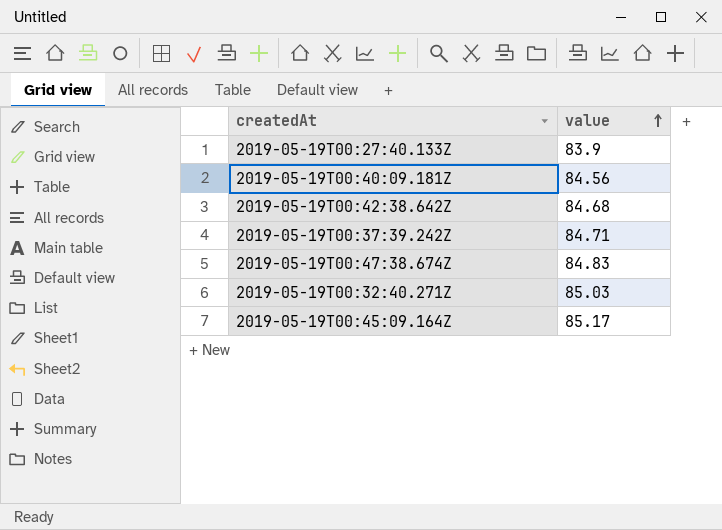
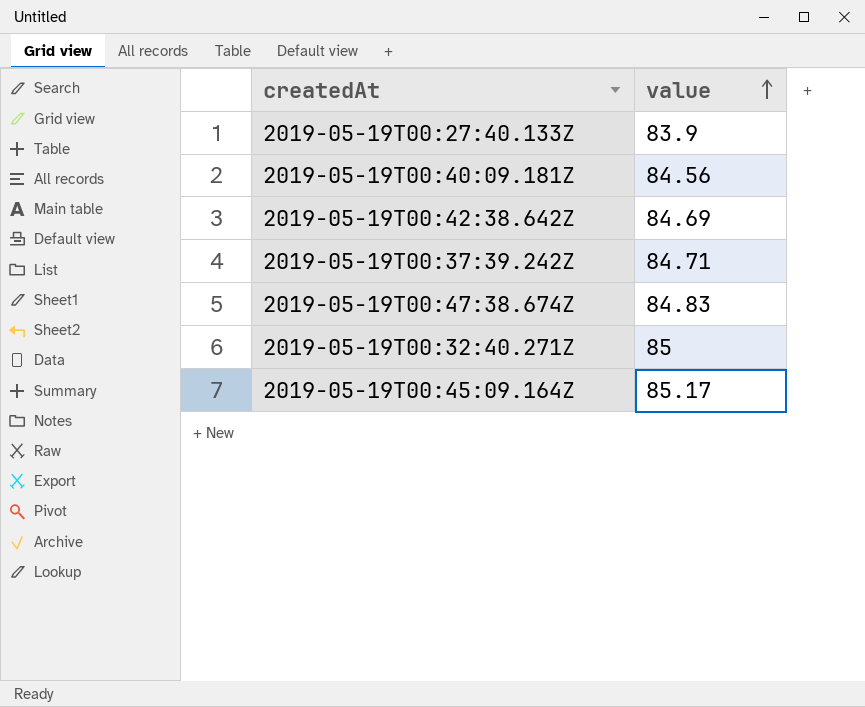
2019-05-19T00:42:38.642Z | value: 84.68 -> 84.69
2019-05-19T00:32:40.271Z | value: 85.03 -> 85

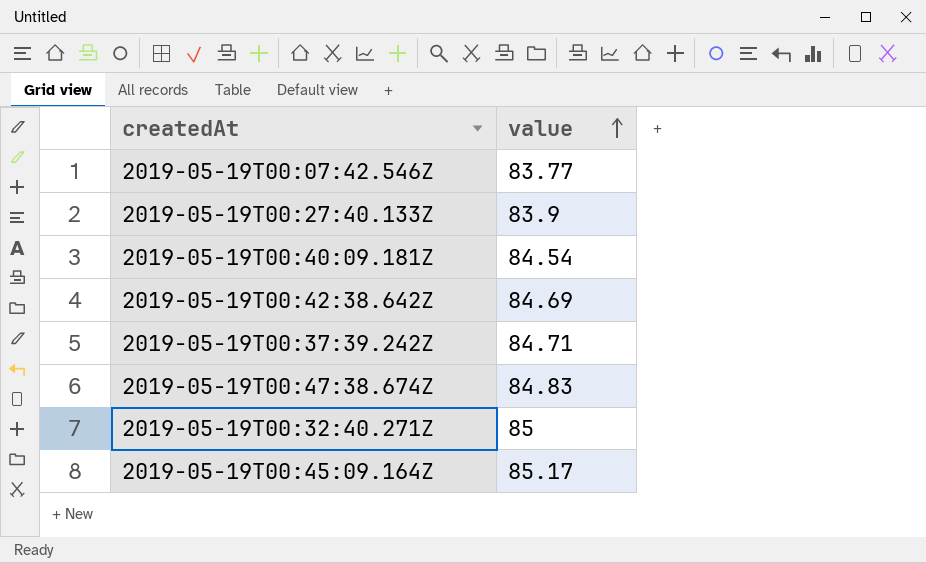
row 2019-05-19T00:07:42.546Z: none -> 83.77
2019-05-19T00:40:09.181Z | value: 84.56 -> 84.54

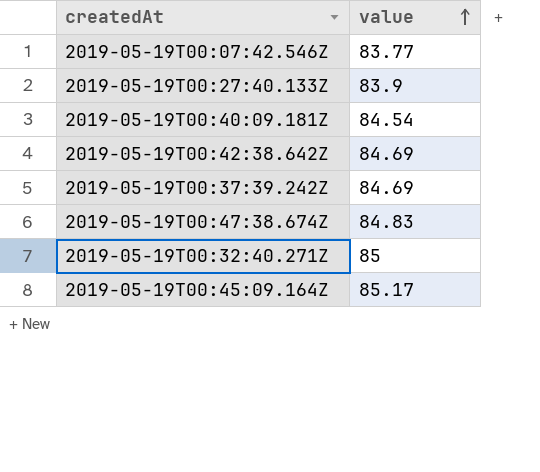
2019-05-19T00:37:39.242Z | value: 84.71 -> 84.69

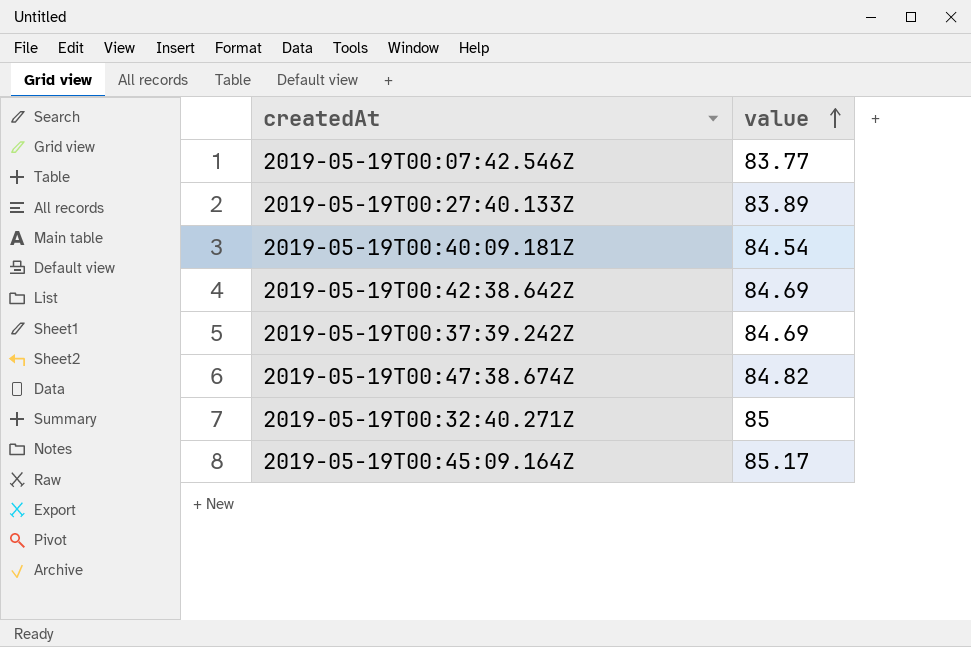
2019-05-19T00:27:40.133Z | value: 83.9 -> 83.89
2019-05-19T00:47:38.674Z | value: 84.83 -> 84.82

